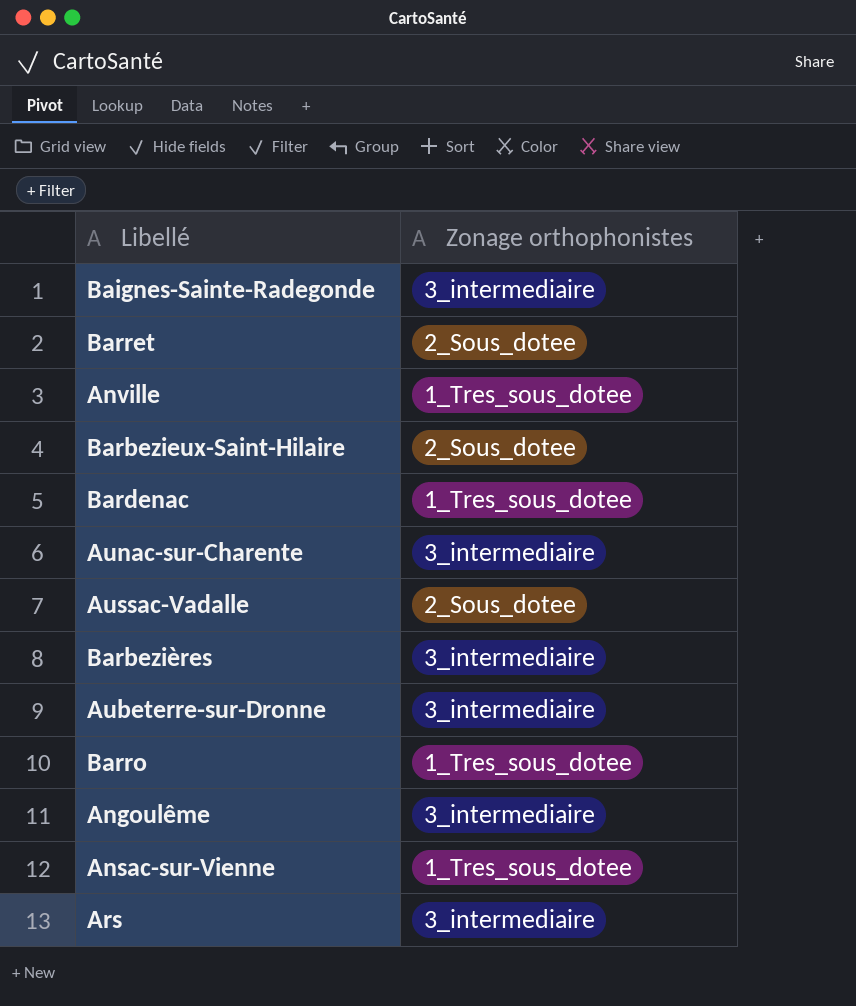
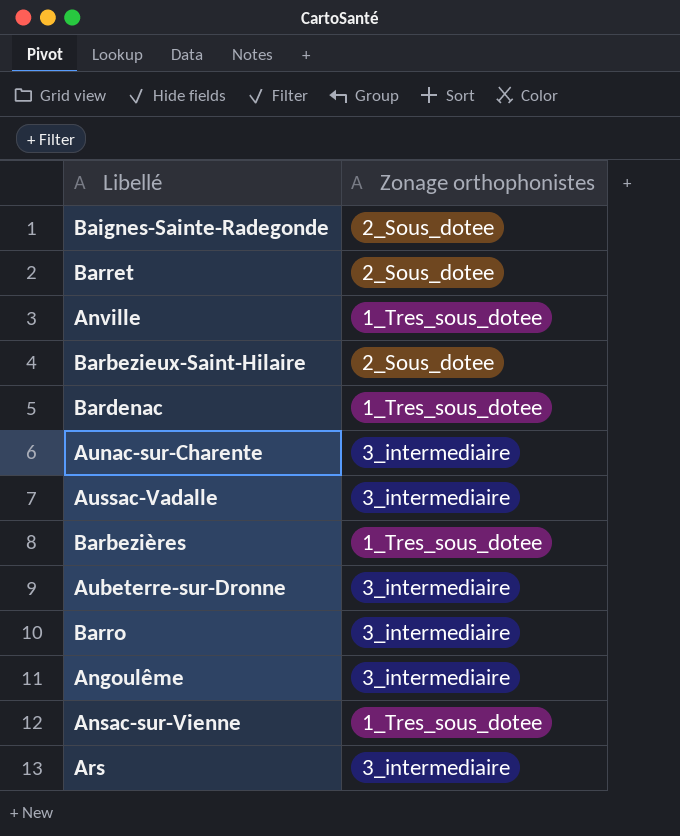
Baignes-Sainte-Radegonde | Zonage orthophonistes: 3_intermediaire -> 2_Sous_dotee
Aussac-Vadalle | Zonage orthophonistes: 2_Sous_dotee -> 3_intermediaire
Barbezières | Zonage orthophonistes: 3_intermediaire -> 1_Tres_sous_dotee
Barro | Zonage orthophonistes: 1_Tres_sous_dotee -> 3_intermediaire

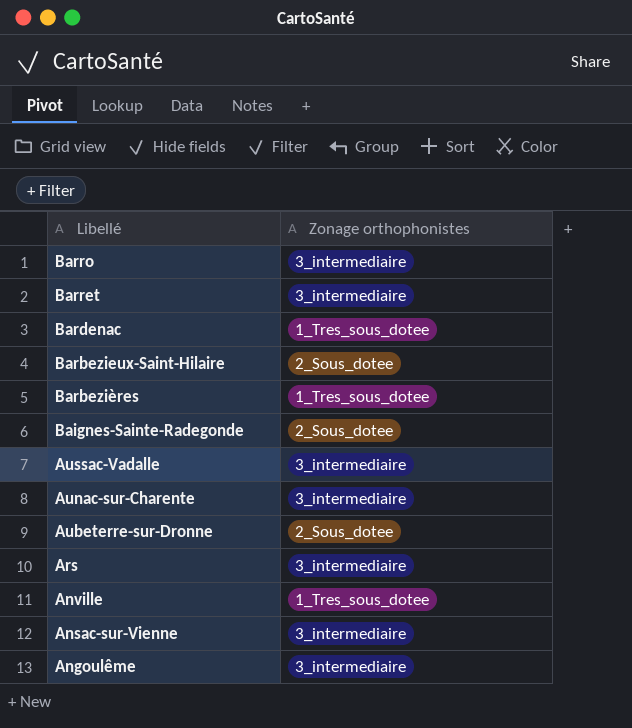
row order: none -> Libellé descending
Barret | Zonage orthophonistes: 2_Sous_dotee -> 3_intermediaire
Aubeterre-sur-Dronne | Zonage orthophonistes: 3_intermediaire -> 2_Sous_dotee
Ansac-sur-Vienne | Zonage orthophonistes: 1_Tres_sous_dotee -> 3_intermediaire

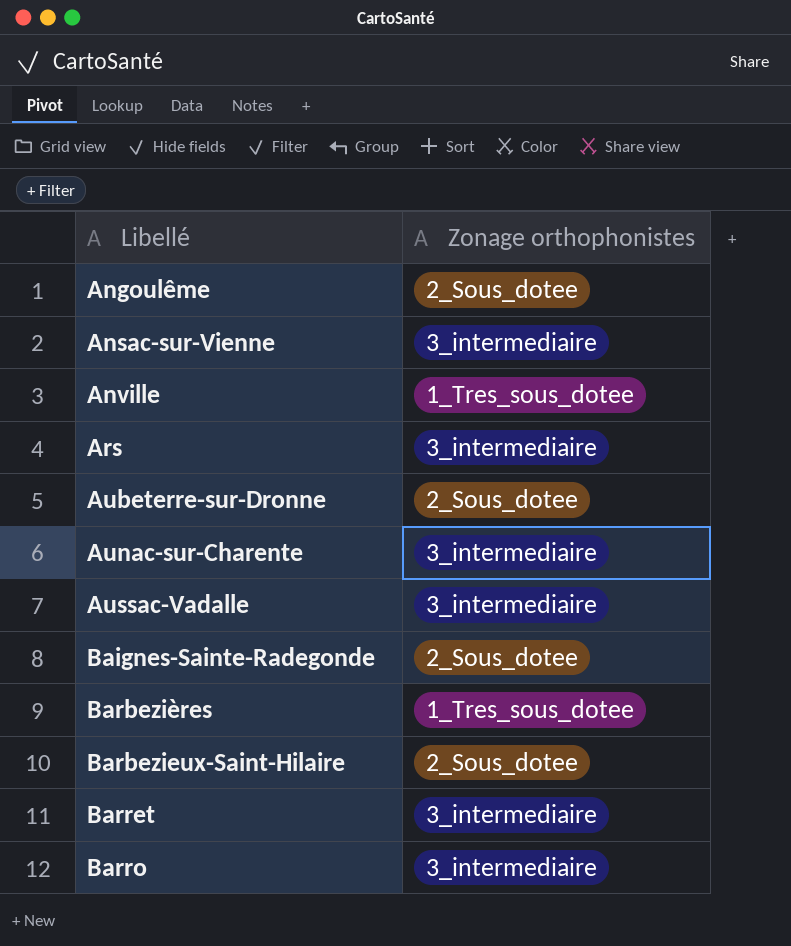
row order: Libellé descending -> Libellé ascending
row Bardenac: 1_Tres_sous_dotee -> none
Angoulême | Zonage orthophonistes: 3_intermediaire -> 2_Sous_dotee

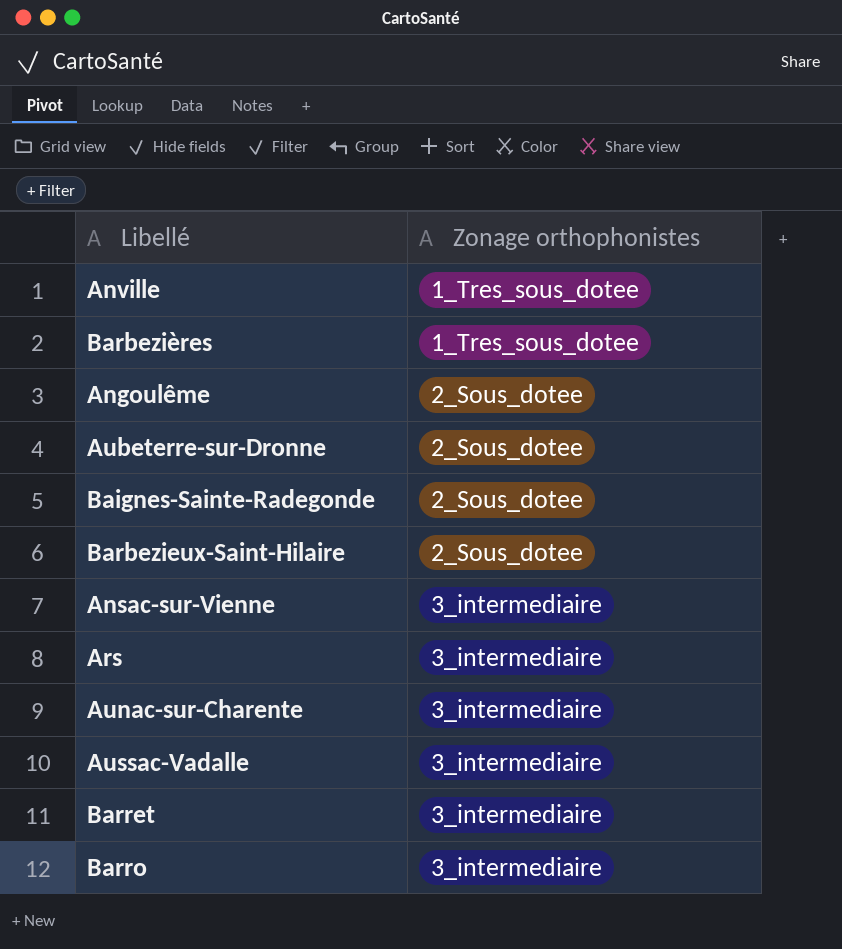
row order: Libellé ascending -> Zonage orthophonistes ascending

